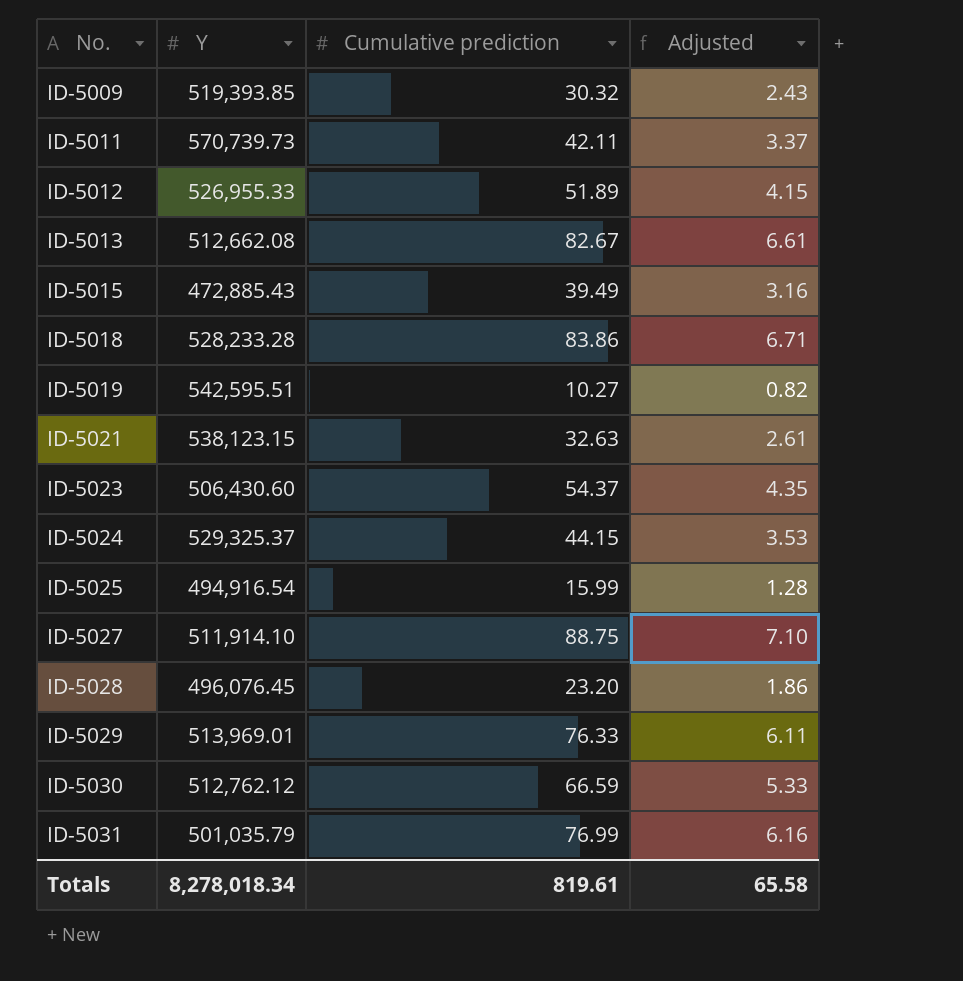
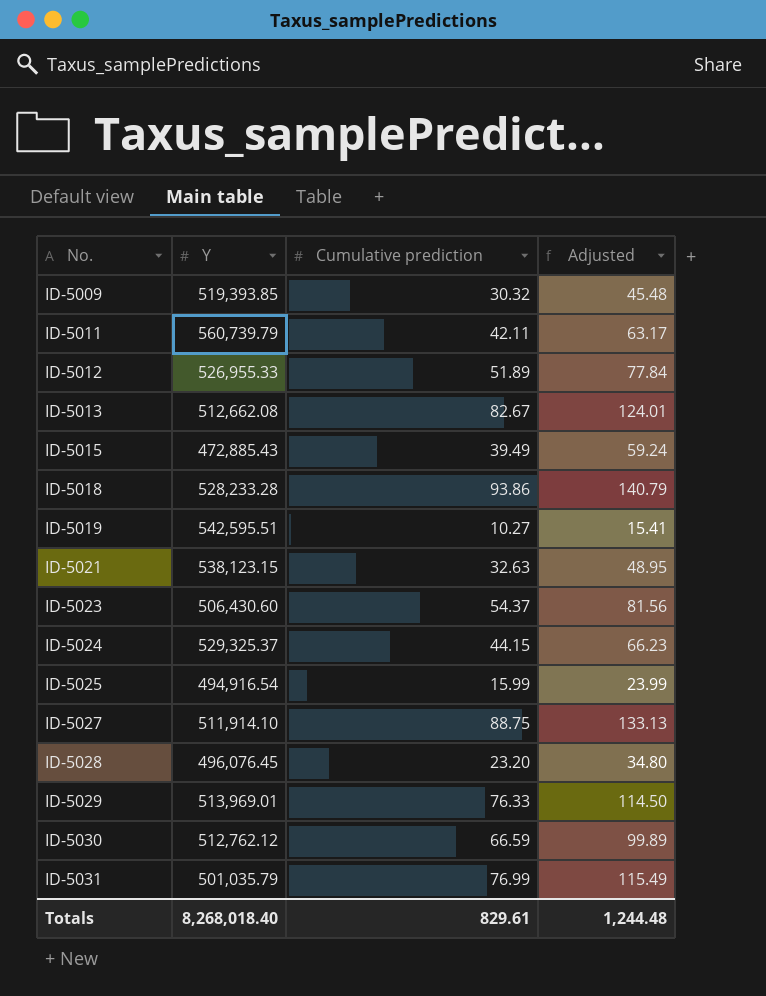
column Adjusted | formula: [Cumulative prediction] * 0.08 -> [Cumulative prediction] * 1.5
ID-5011 | Y: 570,739.73 -> 560,739.79
ID-5018 | Cumulative prediction: 83.86 -> 93.86
Totals | Y: 8,278,018.34 -> 8,268,018.40
Totals | Cumulative prediction: 819.61 -> 829.61
Totals | Adjusted: 65.58 -> 1,244.48

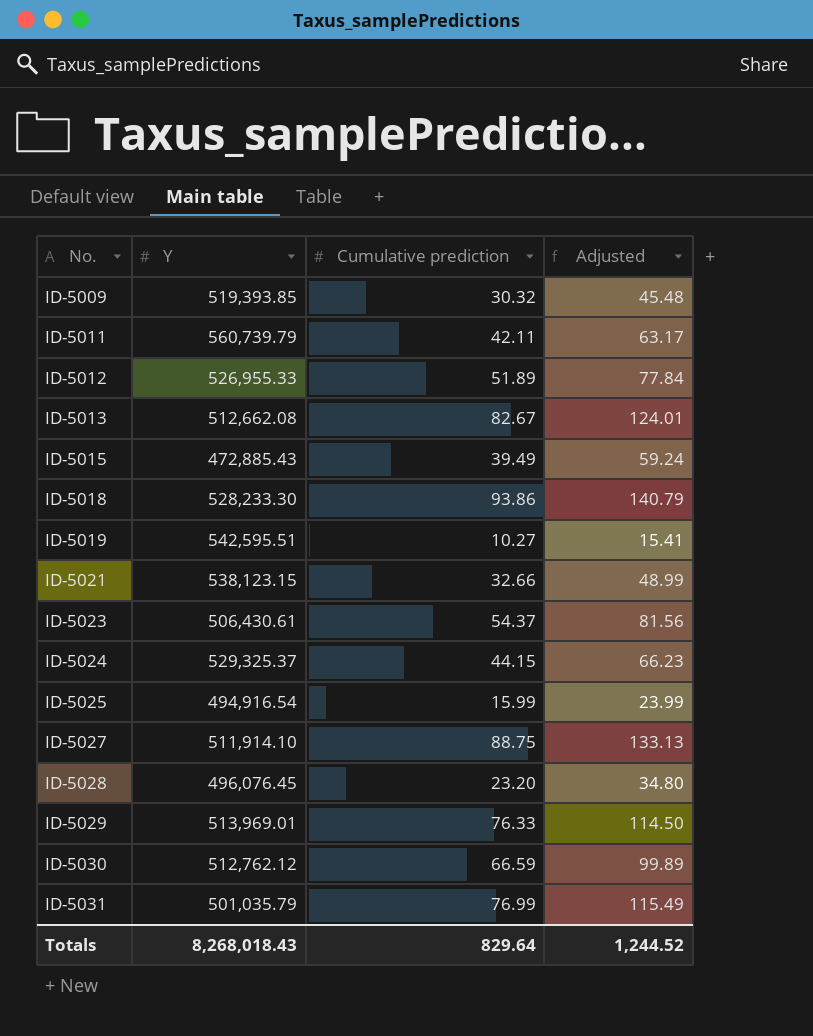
ID-5018 | Y: 528,233.28 -> 528,233.30
ID-5021 | Cumulative prediction: 32.63 -> 32.66
ID-5021 | Adjusted: 48.95 -> 48.99
ID-5023 | Y: 506,430.60 -> 506,430.61
Totals | Y: 8,268,018.40 -> 8,268,018.43
Totals | Cumulative prediction: 829.61 -> 829.64
Totals | Adjusted: 1,244.48 -> 1,244.52

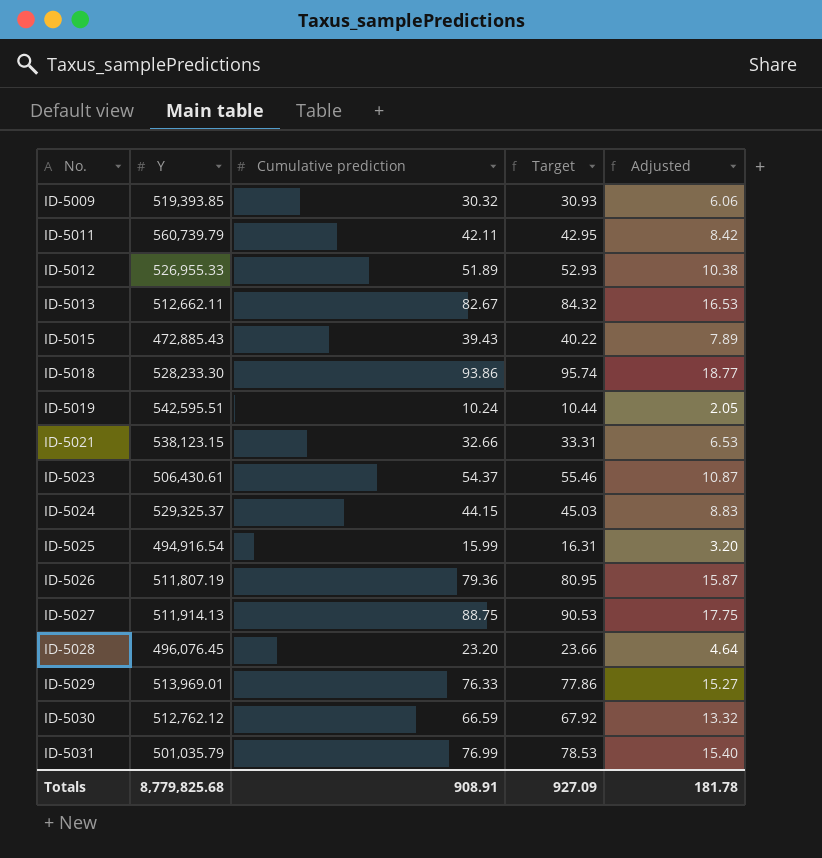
column Target | formula: none -> [Cumulative prediction] * 1.02
column Adjusted | formula: [Cumulative prediction] * 1.5 -> [Cumulative prediction] * 0.2
ID-5013 | Y: 512,662.08 -> 512,662.11
ID-5015 | Cumulative prediction: 39.49 -> 39.43
ID-5019 | Cumulative prediction: 10.27 -> 10.24
row ID-5026: none -> 511,807.19 | 79.36 | 80.95 | 15.87
ID-5027 | Y: 511,914.10 -> 511,914.13
Totals | Y: 8,268,018.43 -> 8,779,825.68
Totals | Cumulative prediction: 829.64 -> 908.91
Totals | Adjusted: 1,244.52 -> 181.78

